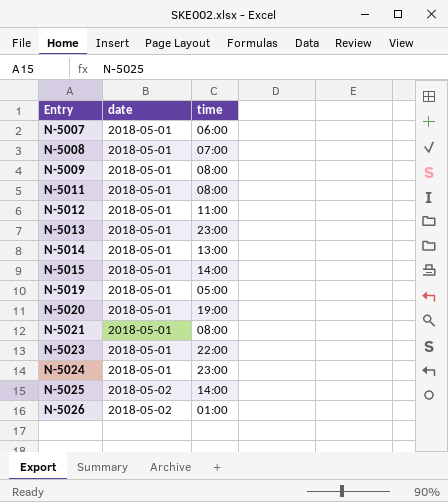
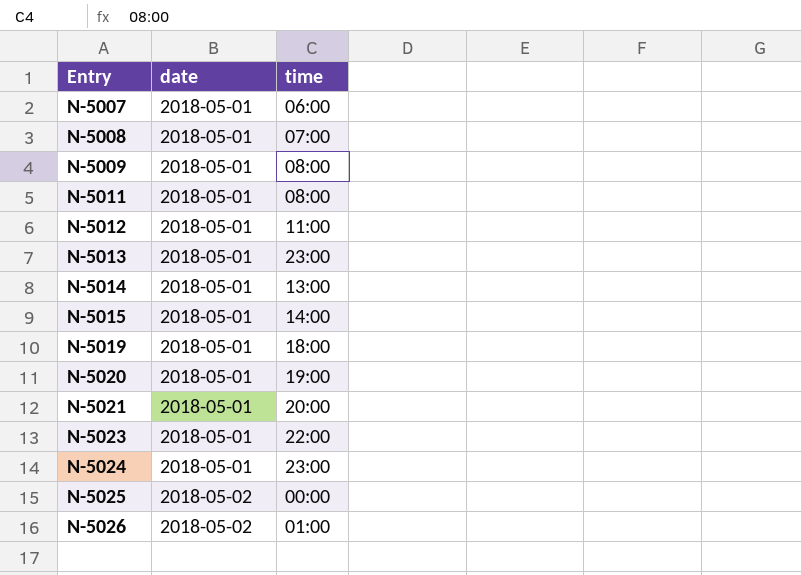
N-5019 | time: 05:00 -> 18:00
N-5021 | time: 08:00 -> 20:00
N-5025 | time: 14:00 -> 00:00

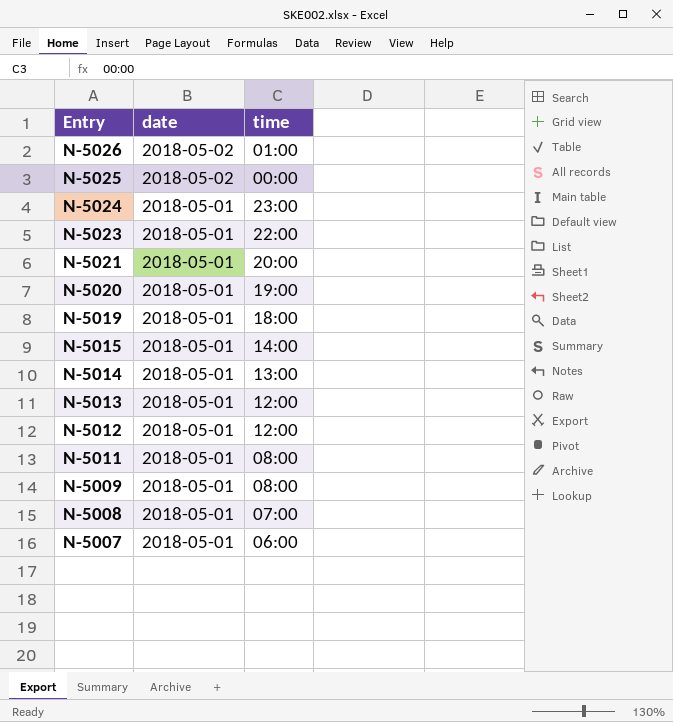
row order: Entry ascending -> Entry descending
N-5013 | time: 23:00 -> 12:00
N-5012 | time: 11:00 -> 12:00

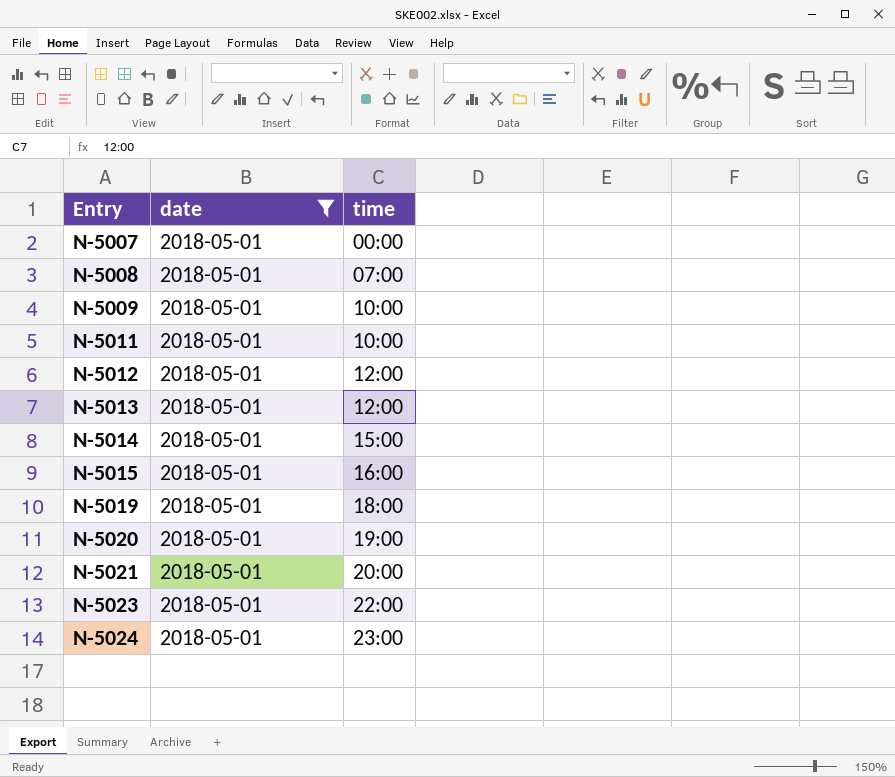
filter: none -> date = 2018-05-01
row order: Entry descending -> Entry ascending
N-5007 | time: 06:00 -> 00:00
N-5009 | time: 08:00 -> 10:00
N-5011 | time: 08:00 -> 10:00
N-5014 | time: 13:00 -> 15:00
N-5015 | time: 14:00 -> 16:00

